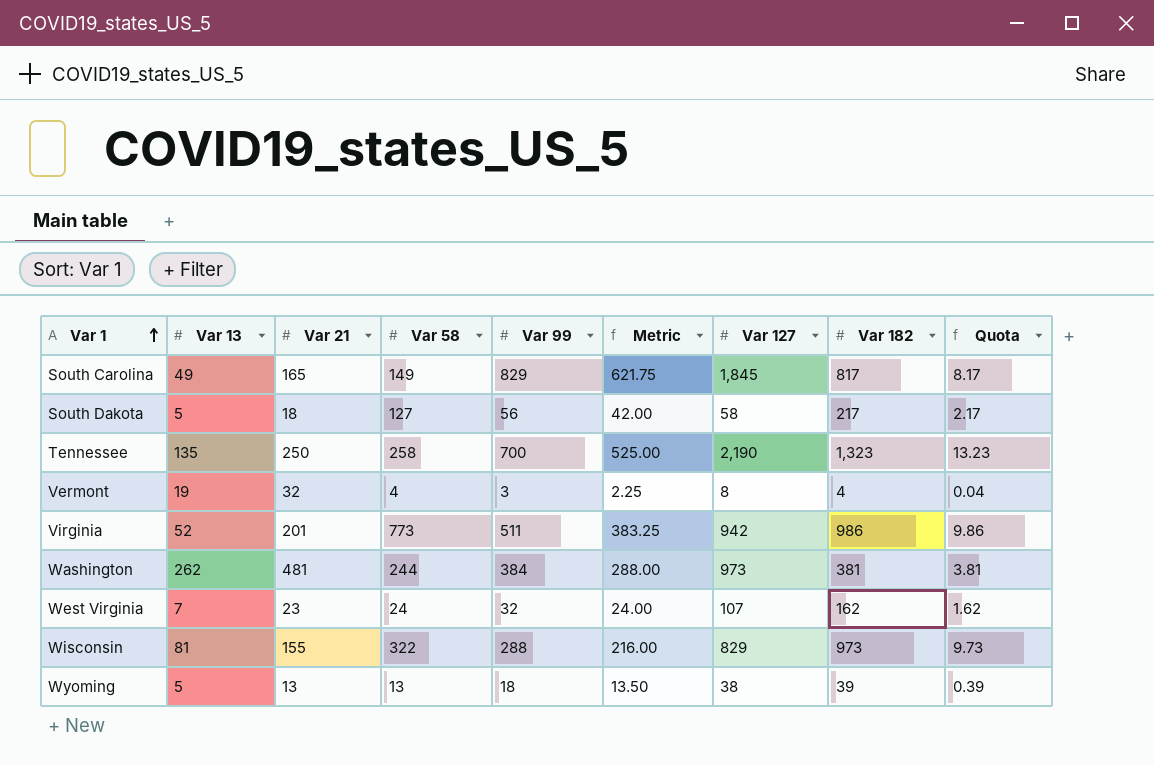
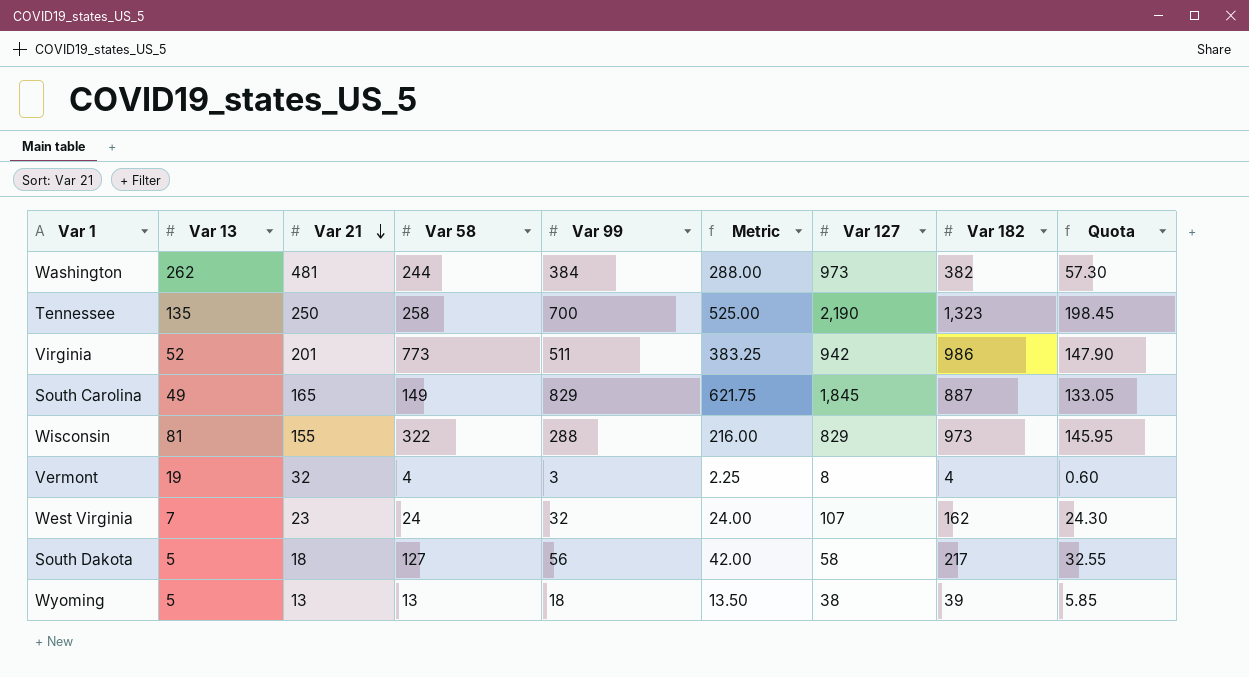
row order: Var 1 ascending -> Var 21 descending
column Quota | formula: [Var 182] * 0.01 -> [Var 182] * 0.15
Washington | Var 182: 381 -> 382
South Carolina | Var 182: 817 -> 887

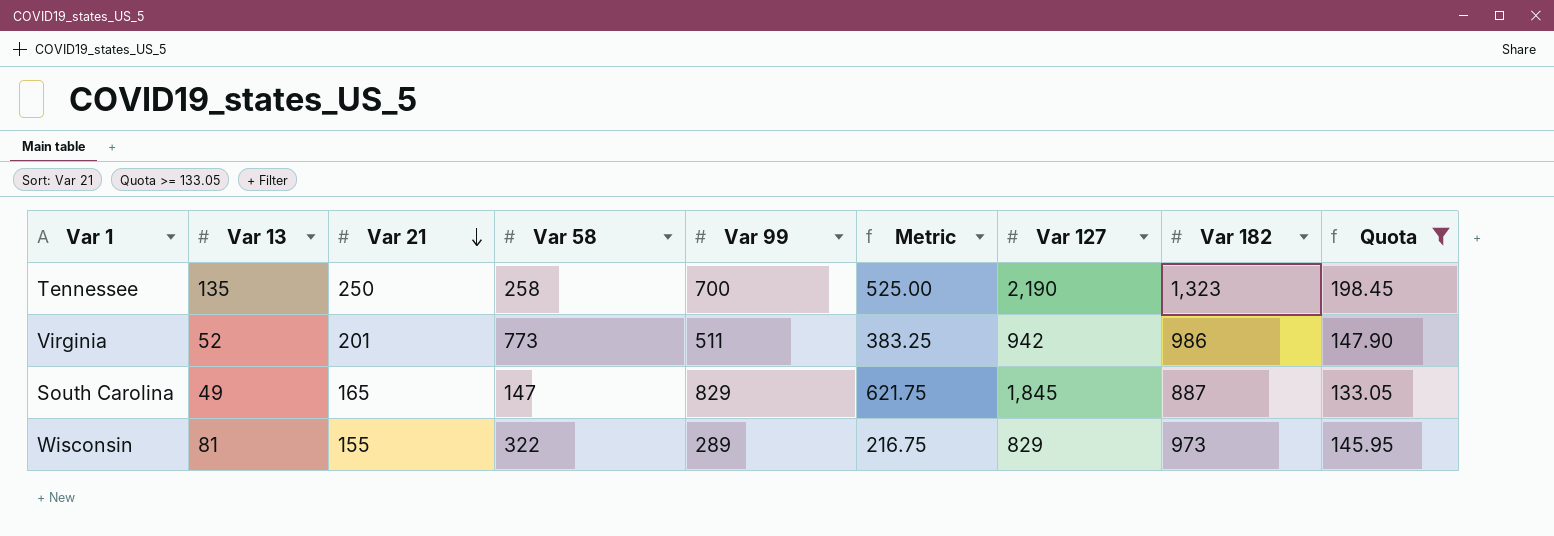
filter: none -> Quota >= 133.05
South Carolina | Var 58: 149 -> 147
Wisconsin | Var 99: 288 -> 289
Wisconsin | Metric: 216.00 -> 216.75

